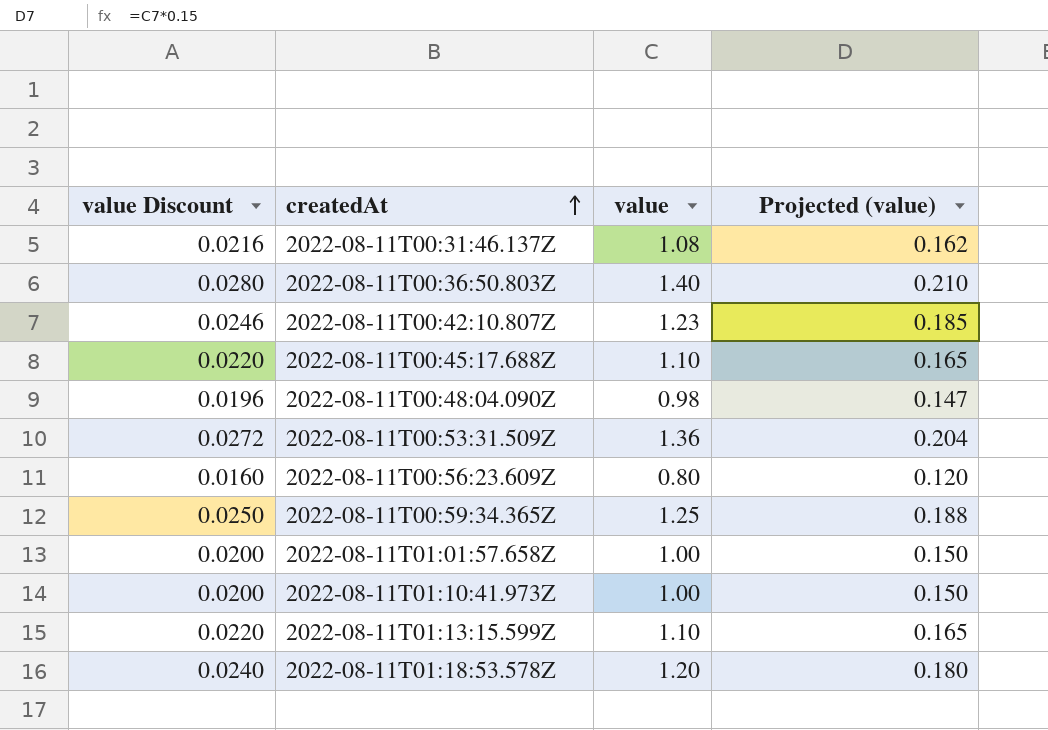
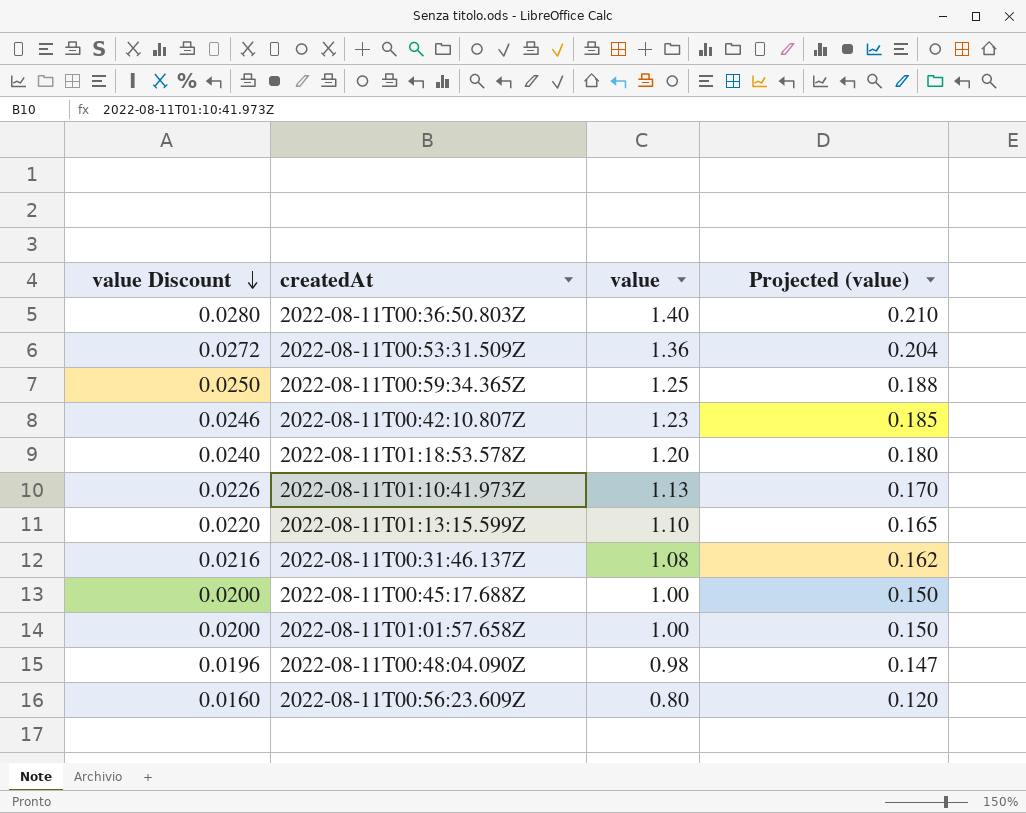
row order: createdAt ascending -> value Discount descending
2022-08-11T01:10:41.973Z | value Discount: 0.0200 -> 0.0226
2022-08-11T01:10:41.973Z | value: 1.00 -> 1.13
2022-08-11T01:10:41.973Z | Projected (value): 0.150 -> 0.170
2022-08-11T00:45:17.688Z | value Discount: 0.0220 -> 0.0200
2022-08-11T00:45:17.688Z | value: 1.10 -> 1.00
2022-08-11T00:45:17.688Z | Projected (value): 0.165 -> 0.150

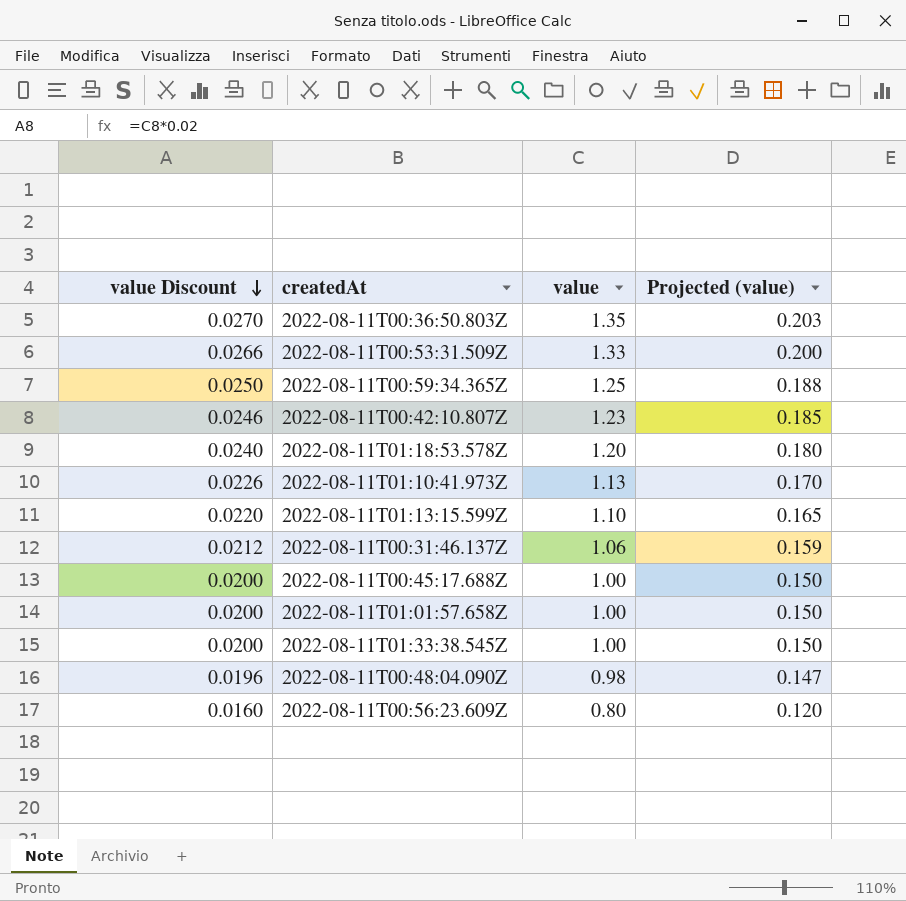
2022-08-11T00:36:50.803Z | value Discount: 0.0280 -> 0.0270
2022-08-11T00:36:50.803Z | value: 1.40 -> 1.35
2022-08-11T00:36:50.803Z | Projected (value): 0.210 -> 0.203
2022-08-11T00:53:31.509Z | value Discount: 0.0272 -> 0.0266
2022-08-11T00:53:31.509Z | value: 1.36 -> 1.33
2022-08-11T00:53:31.509Z | Projected (value): 0.204 -> 0.200
2022-08-11T00:31:46.137Z | value Discount: 0.0216 -> 0.0212
2022-08-11T00:31:46.137Z | value: 1.08 -> 1.06
2022-08-11T00:31:46.137Z | Projected (value): 0.162 -> 0.159
row 2022-08-11T01:33:38.545Z: none -> 0.0200 | 1.00 | 0.150

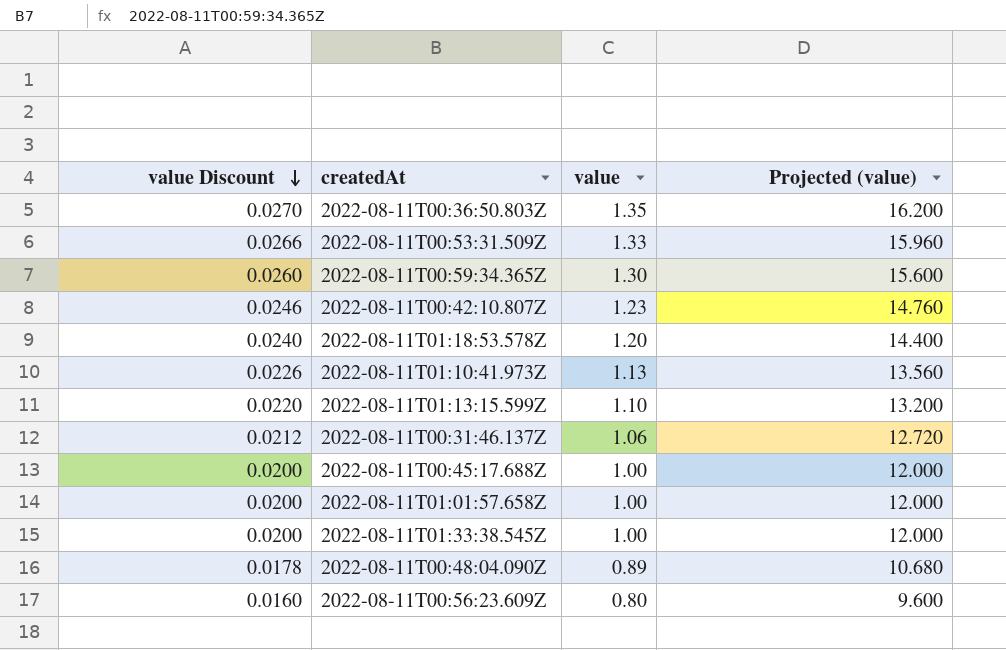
column Projected (value) | formula: [value] * 0.15 -> [value] * 12
2022-08-11T00:59:34.365Z | value Discount: 0.0250 -> 0.0260
2022-08-11T00:59:34.365Z | value: 1.25 -> 1.30
2022-08-11T00:48:04.090Z | value Discount: 0.0196 -> 0.0178
2022-08-11T00:48:04.090Z | value: 0.98 -> 0.89

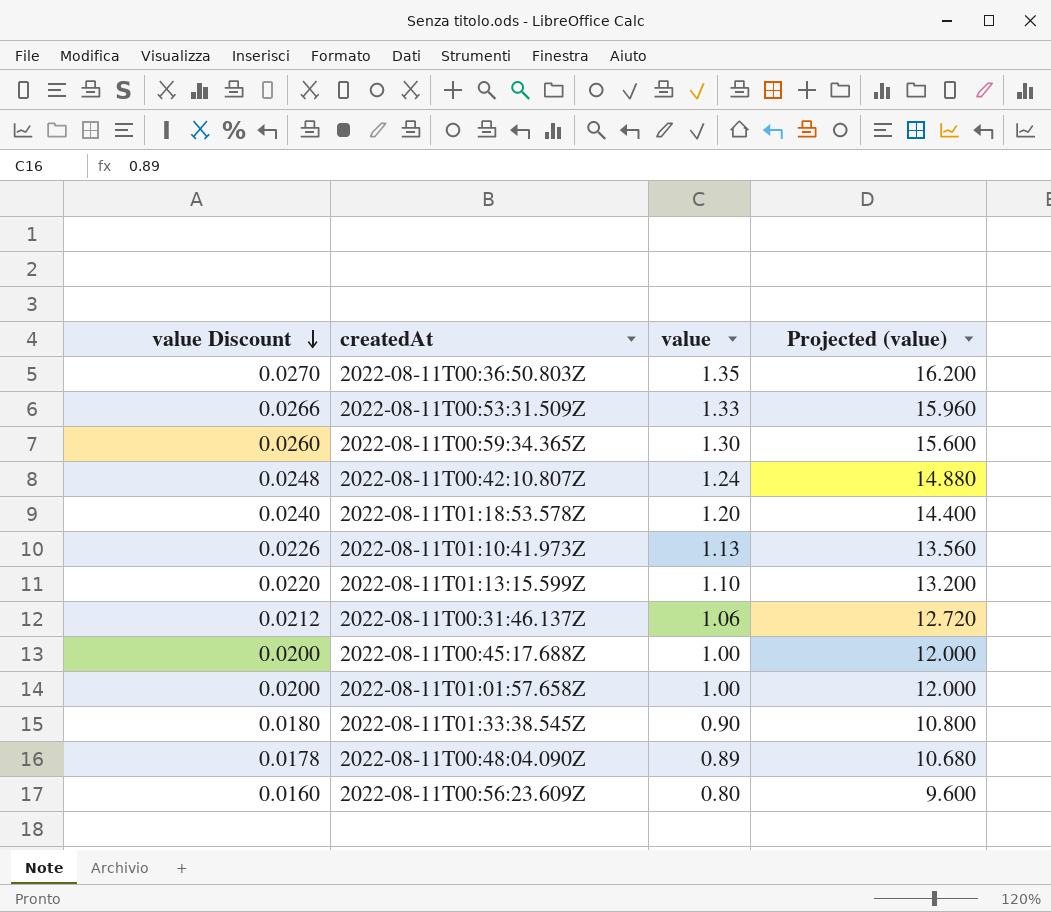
2022-08-11T00:42:10.807Z | value Discount: 0.0246 -> 0.0248
2022-08-11T00:42:10.807Z | value: 1.23 -> 1.24
2022-08-11T00:42:10.807Z | Projected (value): 14.760 -> 14.880
2022-08-11T01:33:38.545Z | value Discount: 0.0200 -> 0.0180
2022-08-11T01:33:38.545Z | value: 1.00 -> 0.90
2022-08-11T01:33:38.545Z | Projected (value): 12.000 -> 10.800

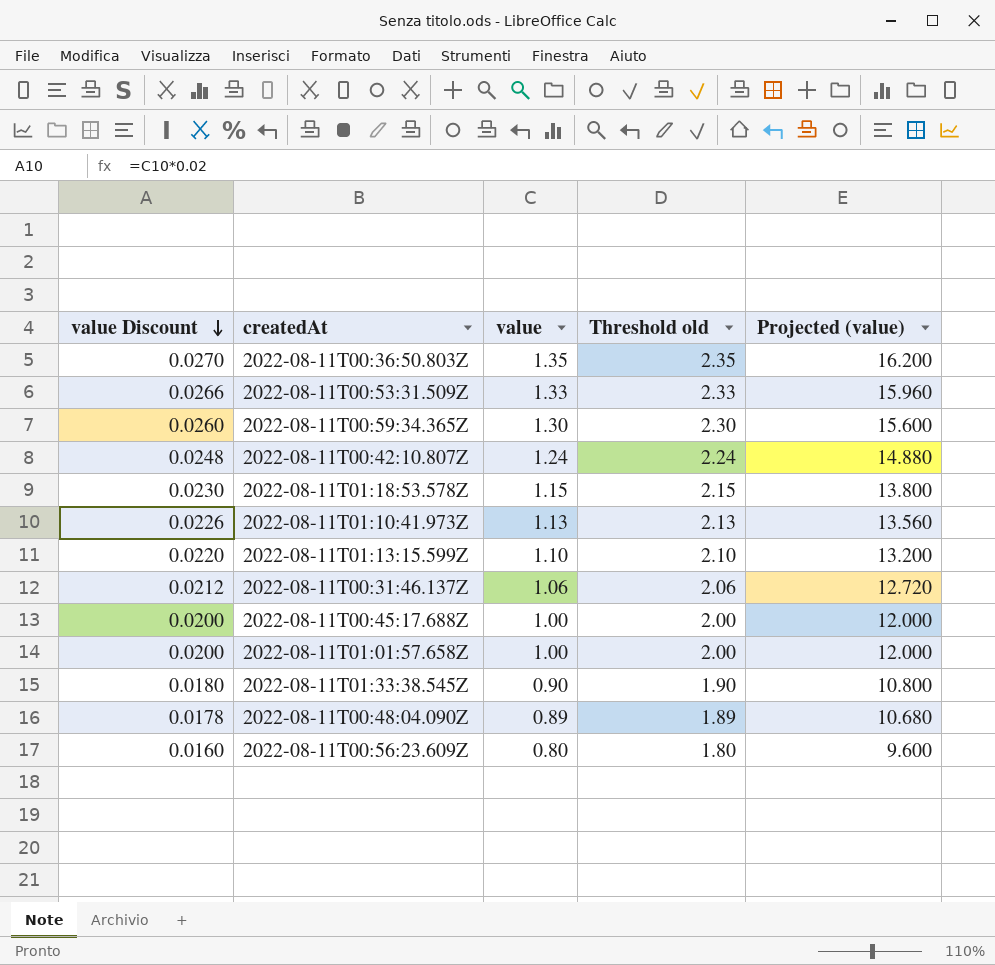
column Threshold old | formula: none -> [value] + 1
2022-08-11T01:18:53.578Z | value Discount: 0.0240 -> 0.0230
2022-08-11T01:18:53.578Z | value: 1.20 -> 1.15
2022-08-11T01:18:53.578Z | Projected (value): 14.400 -> 13.800

